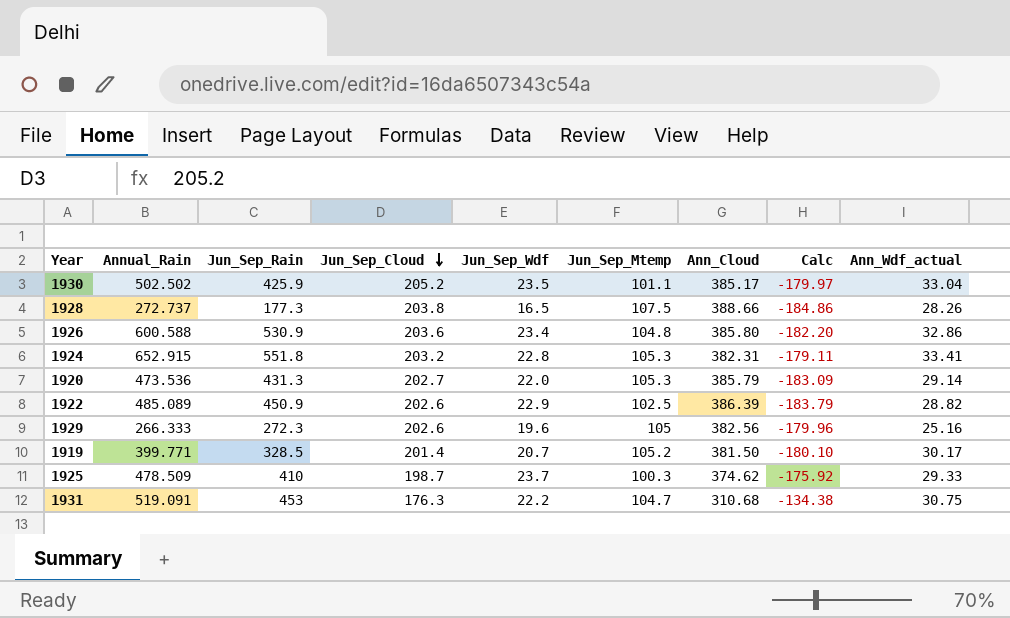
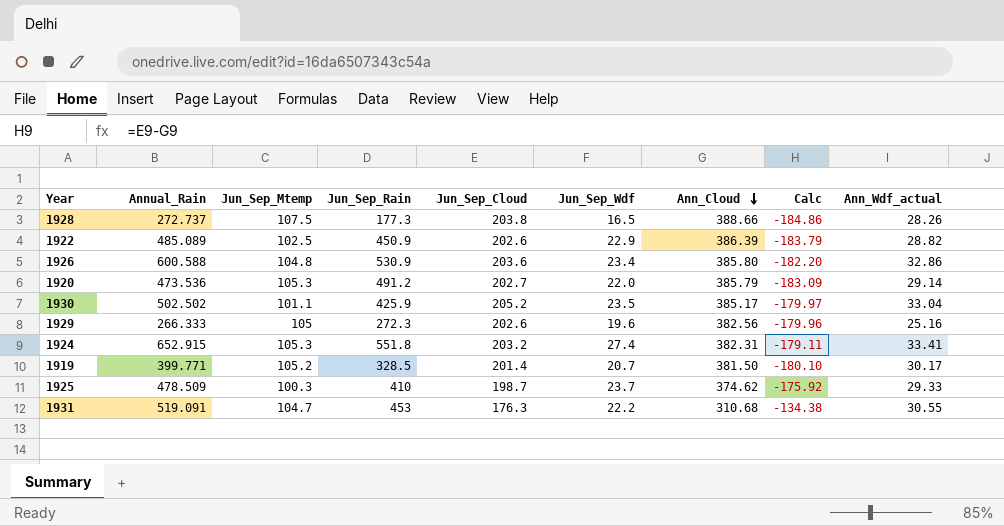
row order: Jun_Sep_Cloud descending -> Ann_Cloud descending
column Jun_Sep_Mtemp | position: 6 -> 3
1920 | Jun_Sep_Rain: 431.3 -> 491.2
1924 | Jun_Sep_Wdf: 22.8 -> 27.4
1931 | Ann_Wdf_actual: 30.75 -> 30.55

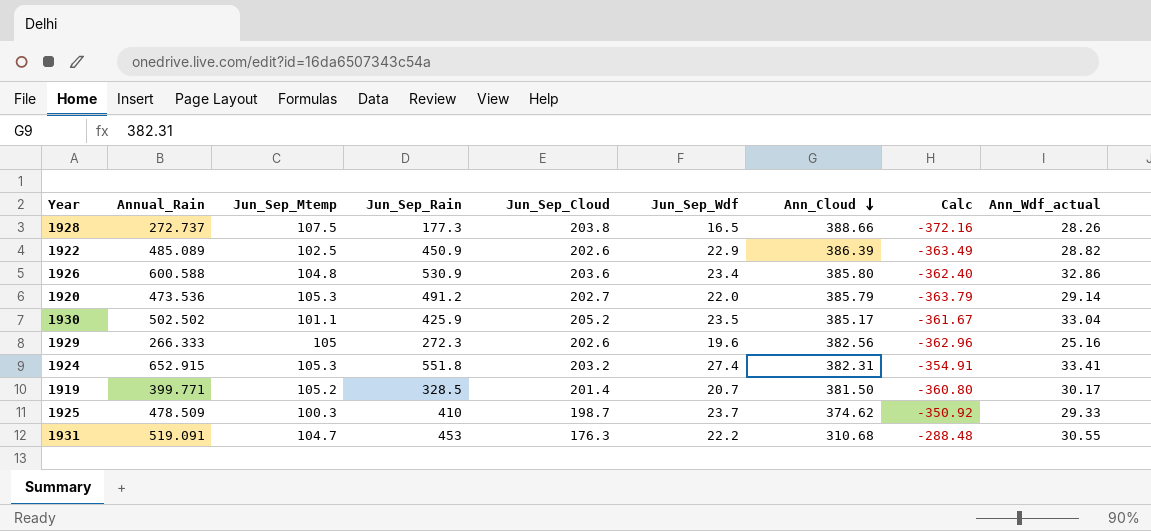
column Calc | formula: [Jun_Sep_Cloud] - [Ann_Cloud] -> [Jun_Sep_Wdf] - [Ann_Cloud]

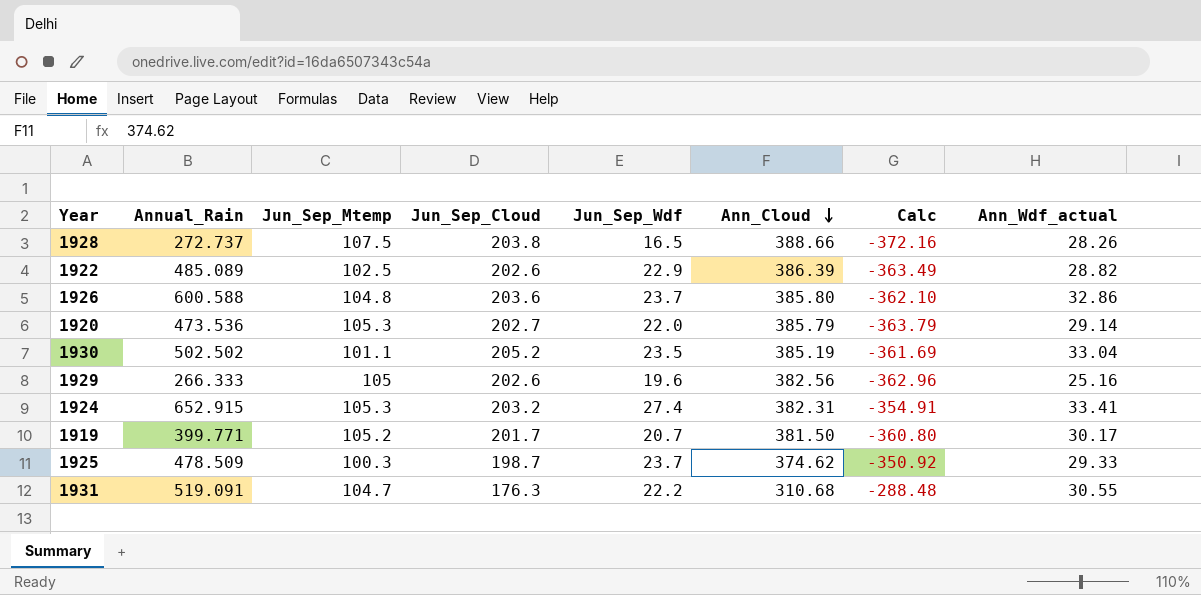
column Jun_Sep_Rain | position: 4 -> none
1926 | Jun_Sep_Wdf: 23.4 -> 23.7
1926 | Calc: -362.40 -> -362.10
1930 | Ann_Cloud: 385.17 -> 385.19
1930 | Calc: -361.67 -> -361.69
1919 | Jun_Sep_Cloud: 201.4 -> 201.7

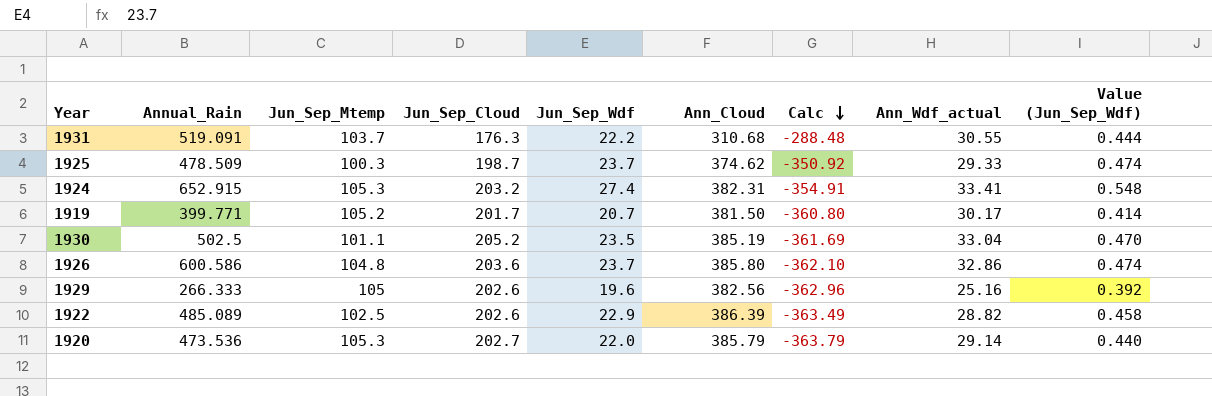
row order: Ann_Cloud descending -> Calc descending
column Value (Jun_Sep_Wdf) | formula: none -> [Jun_Sep_Wdf] * 0.02
row 1928: 272.737 | 107.5 | 203.8 | 16.5 | 388.66 | -372.16 | 28.26 -> none
1931 | Jun_Sep_Mtemp: 104.7 -> 103.7
1930 | Annual_Rain: 502.502 -> 502.5
1926 | Annual_Rain: 600.588 -> 600.586

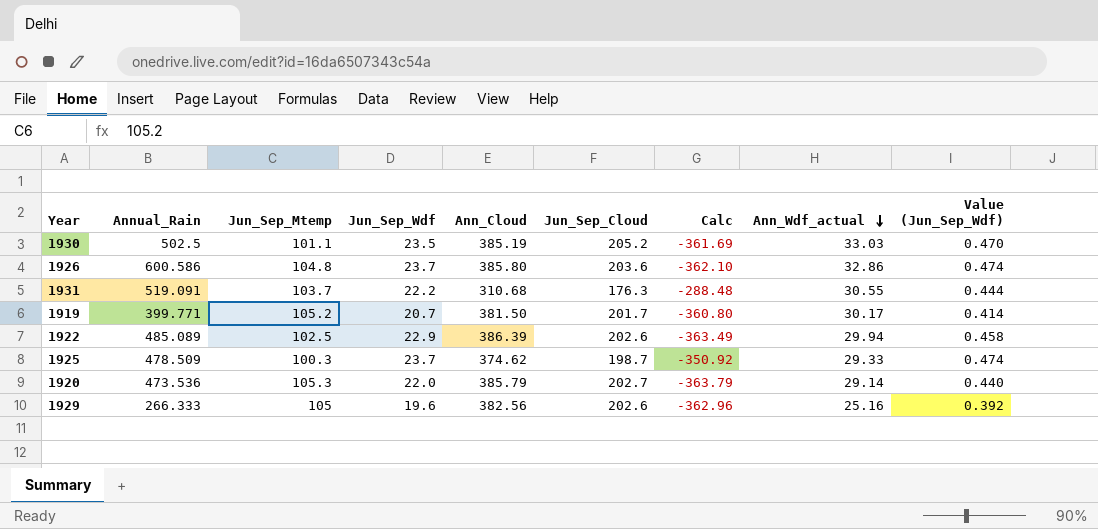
row order: Calc descending -> Ann_Wdf_actual descending
column Jun_Sep_Cloud | position: 4 -> 6
row 1924: 652.915 | 105.3 | 203.2 | 27.4 | 382.31 | -354.91 | 33.41 | 0.548 -> none
1930 | Ann_Wdf_actual: 33.04 -> 33.03
1922 | Ann_Wdf_actual: 28.82 -> 29.94

